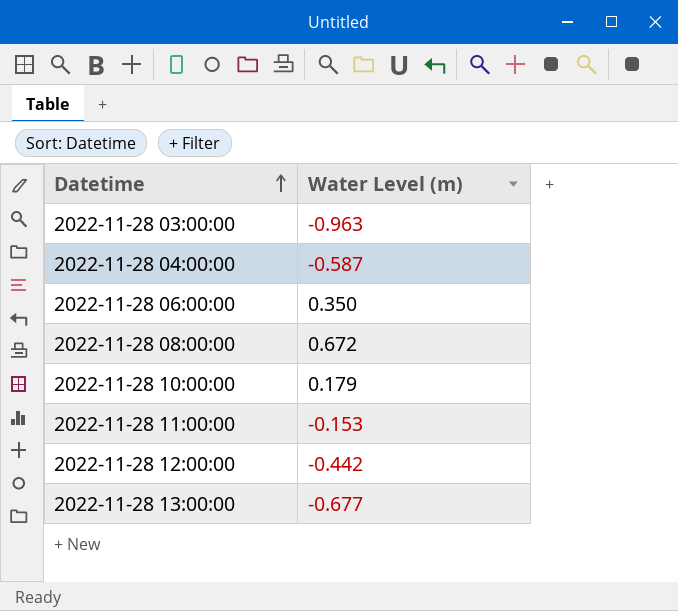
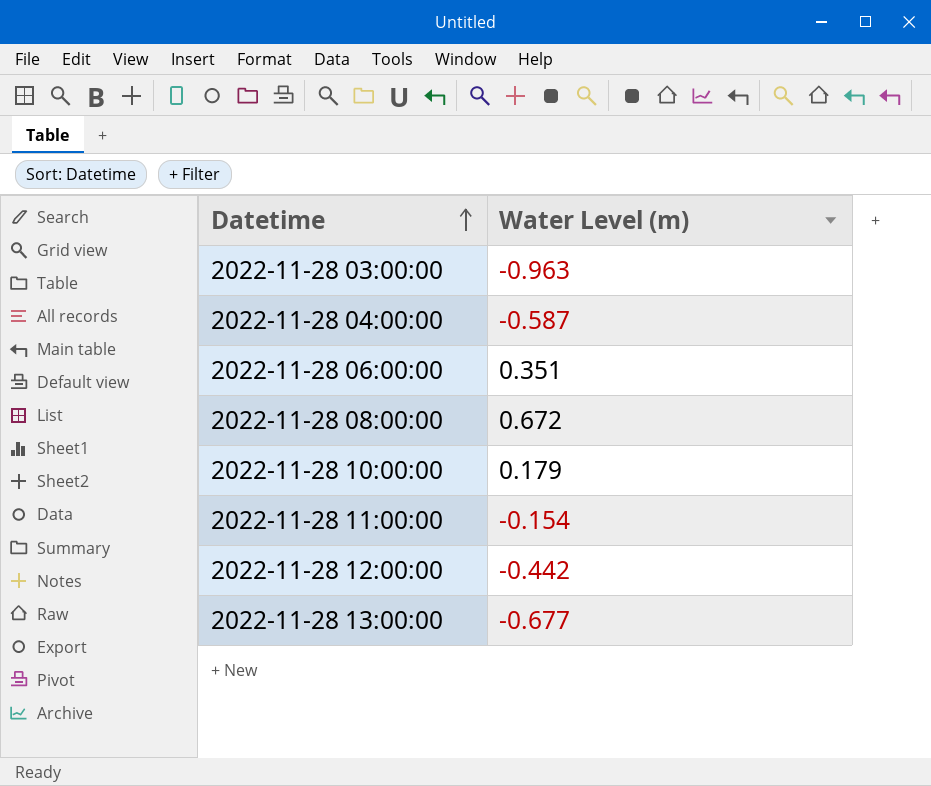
2022-11-28 06:00:00 | Water Level (m): 0.350 -> 0.351
2022-11-28 11:00:00 | Water Level (m): -0.153 -> -0.154

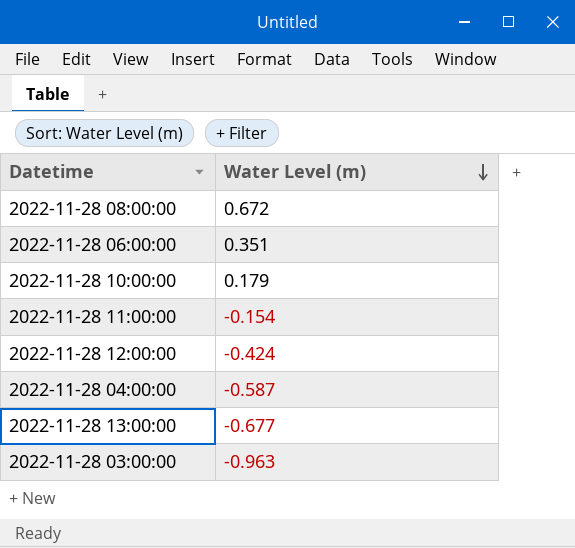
row order: Datetime ascending -> Water Level (m) descending
2022-11-28 12:00:00 | Water Level (m): -0.442 -> -0.424

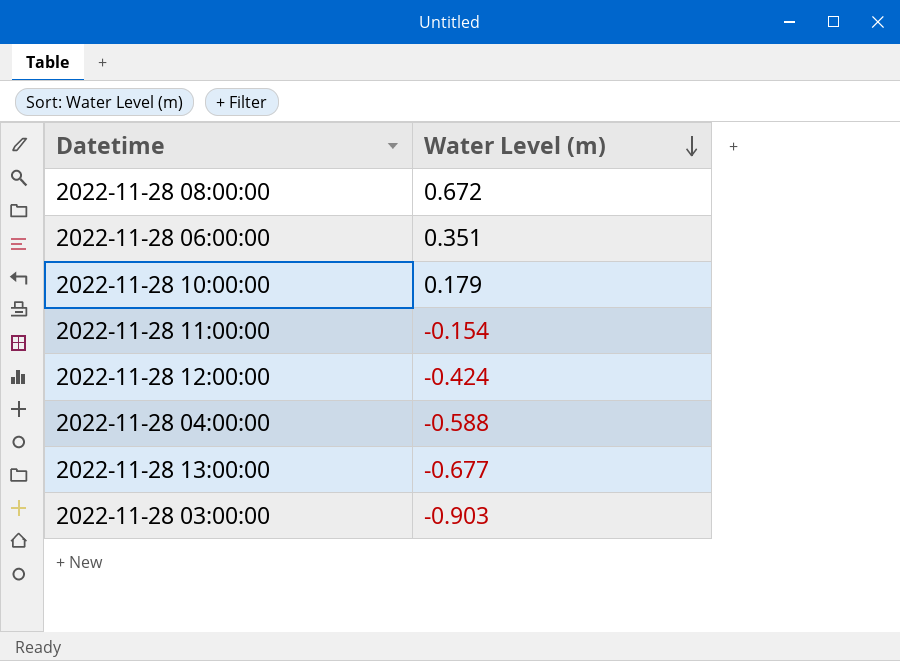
2022-11-28 04:00:00 | Water Level (m): -0.587 -> -0.588
2022-11-28 03:00:00 | Water Level (m): -0.963 -> -0.903

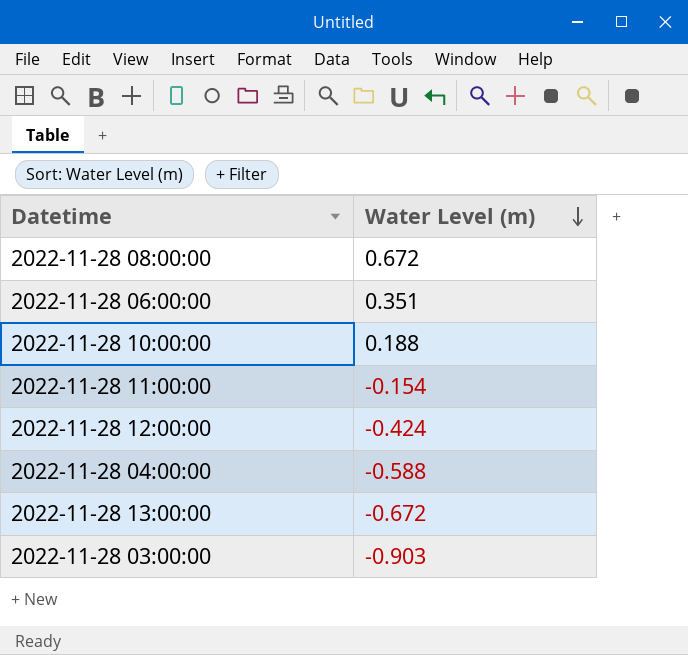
2022-11-28 10:00:00 | Water Level (m): 0.179 -> 0.188
2022-11-28 13:00:00 | Water Level (m): -0.677 -> -0.672

